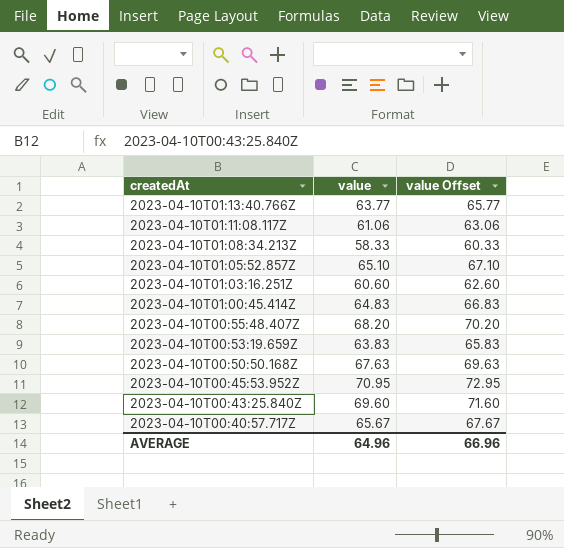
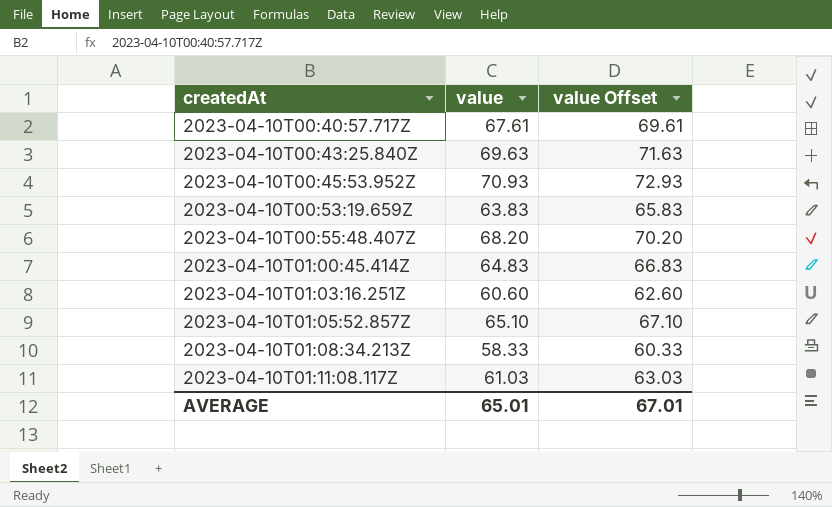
row order: createdAt descending -> createdAt ascending
row 2023-04-10T01:13:40.766Z: 63.77 | 65.77 -> none
row 2023-04-10T00:50:50.168Z: 67.63 | 69.63 -> none
2023-04-10T00:40:57.717Z | value: 65.67 -> 67.61
2023-04-10T00:40:57.717Z | value Offset: 67.67 -> 69.61
2023-04-10T00:43:25.840Z | value: 69.60 -> 69.63
2023-04-10T00:43:25.840Z | value Offset: 71.60 -> 71.63
2023-04-10T00:45:53.952Z | value: 70.95 -> 70.93
2023-04-10T00:45:53.952Z | value Offset: 72.95 -> 72.93
2023-04-10T01:11:08.117Z | value: 61.06 -> 61.03
2023-04-10T01:11:08.117Z | value Offset: 63.06 -> 63.03
AVERAGE | value: 64.96 -> 65.01
AVERAGE | value Offset: 66.96 -> 67.01

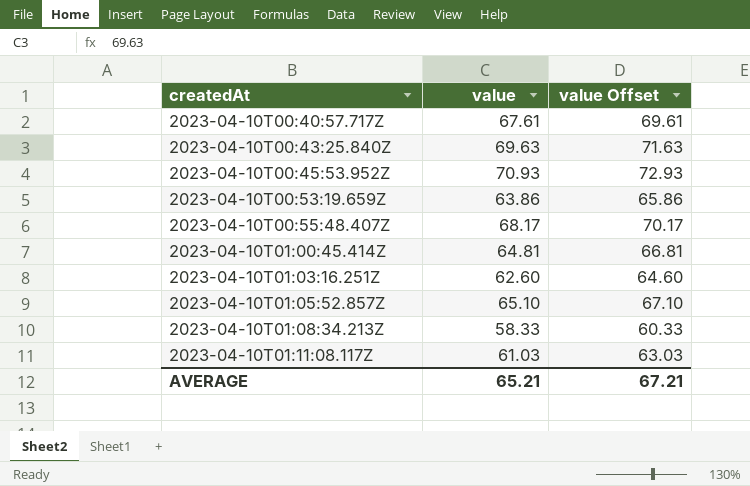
2023-04-10T00:53:19.659Z | value: 63.83 -> 63.86
2023-04-10T00:53:19.659Z | value Offset: 65.83 -> 65.86
2023-04-10T00:55:48.407Z | value: 68.20 -> 68.17
2023-04-10T00:55:48.407Z | value Offset: 70.20 -> 70.17
2023-04-10T01:00:45.414Z | value: 64.83 -> 64.81
2023-04-10T01:00:45.414Z | value Offset: 66.83 -> 66.81
2023-04-10T01:03:16.251Z | value: 60.60 -> 62.60
2023-04-10T01:03:16.251Z | value Offset: 62.60 -> 64.60
AVERAGE | value: 65.01 -> 65.21
AVERAGE | value Offset: 67.01 -> 67.21

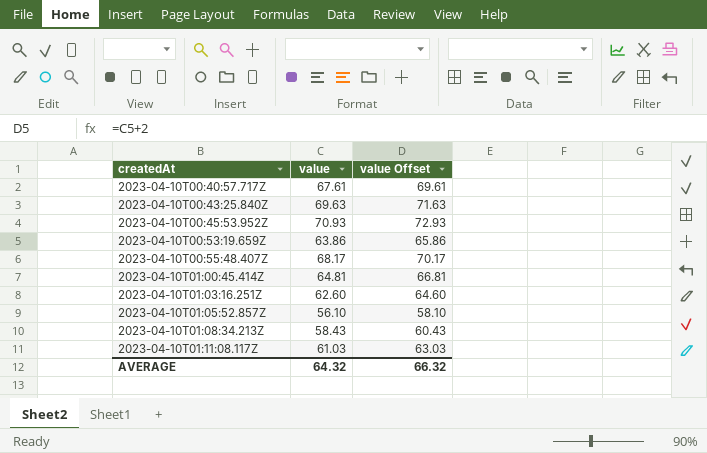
2023-04-10T01:05:52.857Z | value: 65.10 -> 56.10
2023-04-10T01:05:52.857Z | value Offset: 67.10 -> 58.10
2023-04-10T01:08:34.213Z | value: 58.33 -> 58.43
2023-04-10T01:08:34.213Z | value Offset: 60.33 -> 60.43
AVERAGE | value: 65.21 -> 64.32
AVERAGE | value Offset: 67.21 -> 66.32

